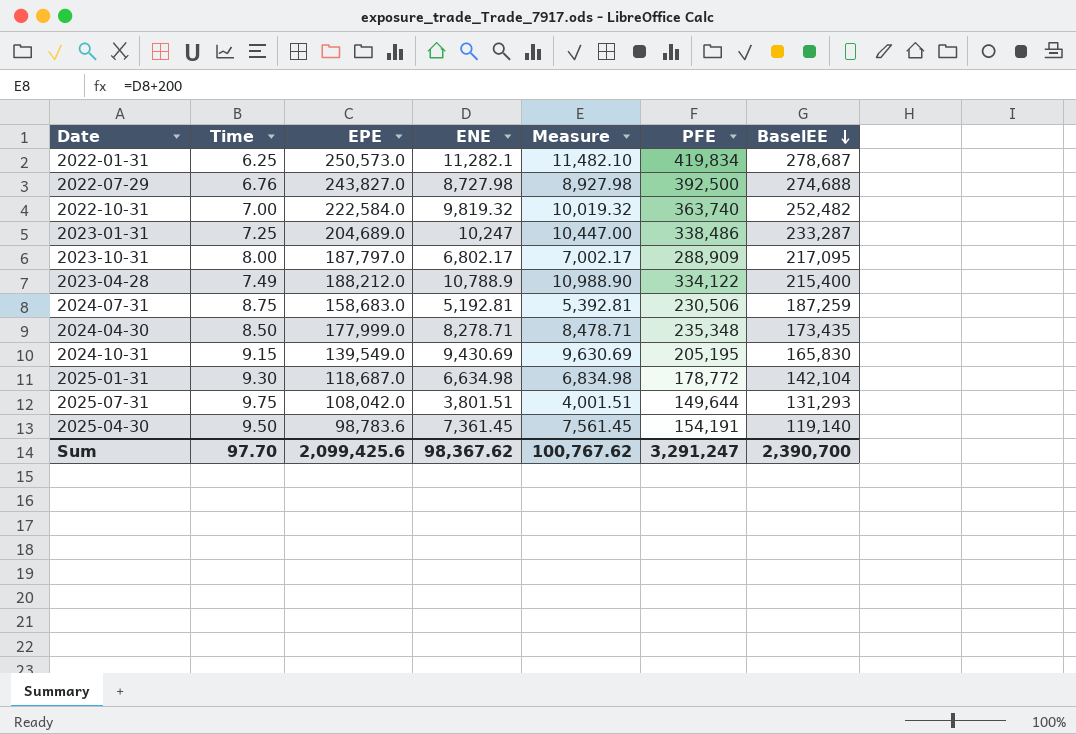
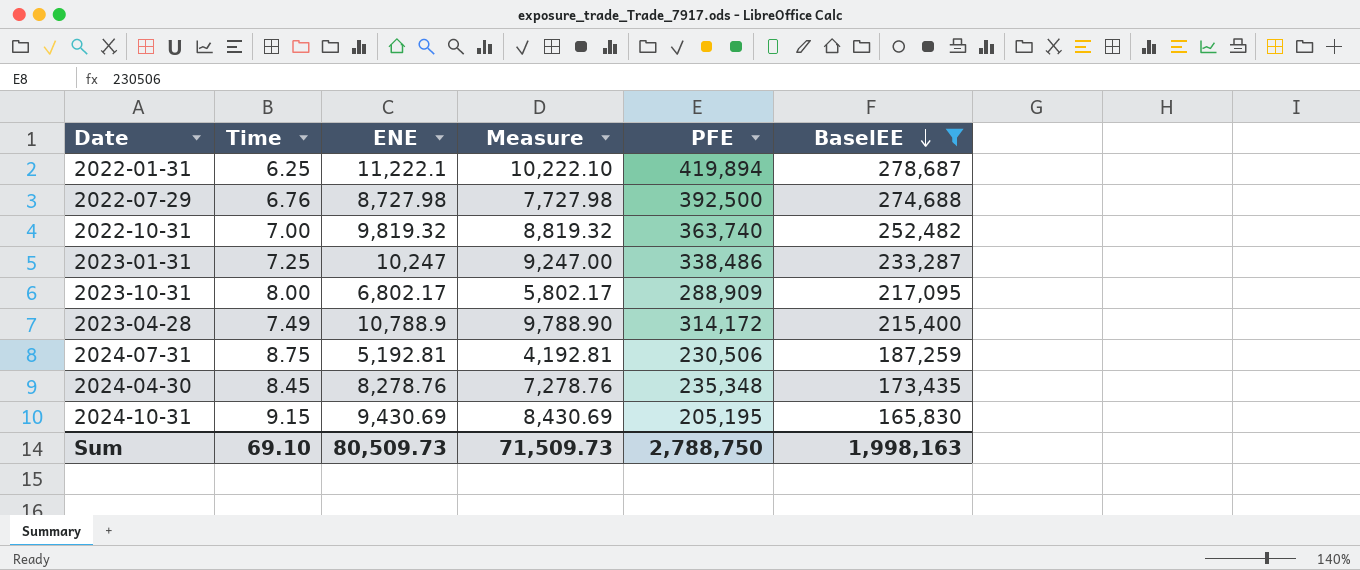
filter: none -> BaselEE >= 165,830
column EPE | position: 3 -> none
column Measure | formula: [ENE] + 200 -> [ENE] - 1000
2022-01-31 | ENE: 11,282.1 -> 11,222.1
2022-01-31 | PFE: 419,834 -> 419,894
2023-04-28 | PFE: 334,122 -> 314,172
2024-04-30 | Time: 8.50 -> 8.45
2024-04-30 | ENE: 8,278.71 -> 8,278.76
Sum | Time: 97.70 -> 69.10
Sum | ENE: 98,367.62 -> 80,509.73
Sum | Measure: 100,767.62 -> 71,509.73
Sum | PFE: 3,291,247 -> 2,788,750
Sum | BaselEE: 2,390,700 -> 1,998,163

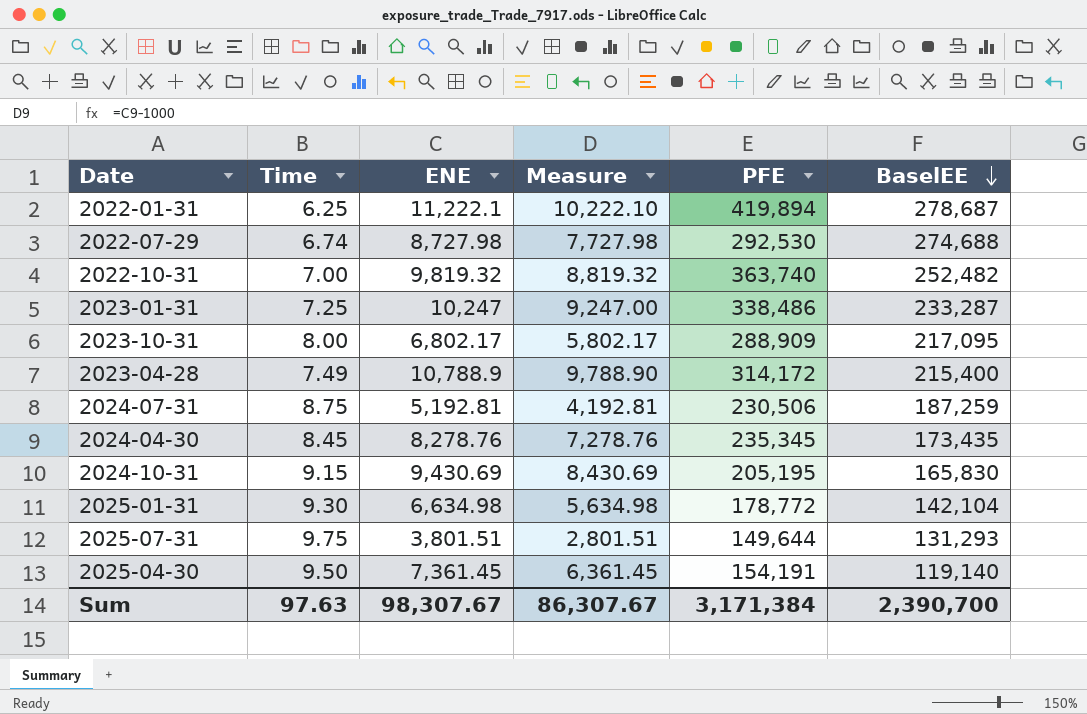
filter: BaselEE >= 165,830 -> none
2022-07-29 | Time: 6.76 -> 6.74
2022-07-29 | PFE: 392,500 -> 292,530
2024-04-30 | PFE: 235,348 -> 235,345
Sum | Time: 69.10 -> 97.63
Sum | ENE: 80,509.73 -> 98,307.67
Sum | Measure: 71,509.73 -> 86,307.67
Sum | PFE: 2,788,750 -> 3,171,384
Sum | BaselEE: 1,998,163 -> 2,390,700

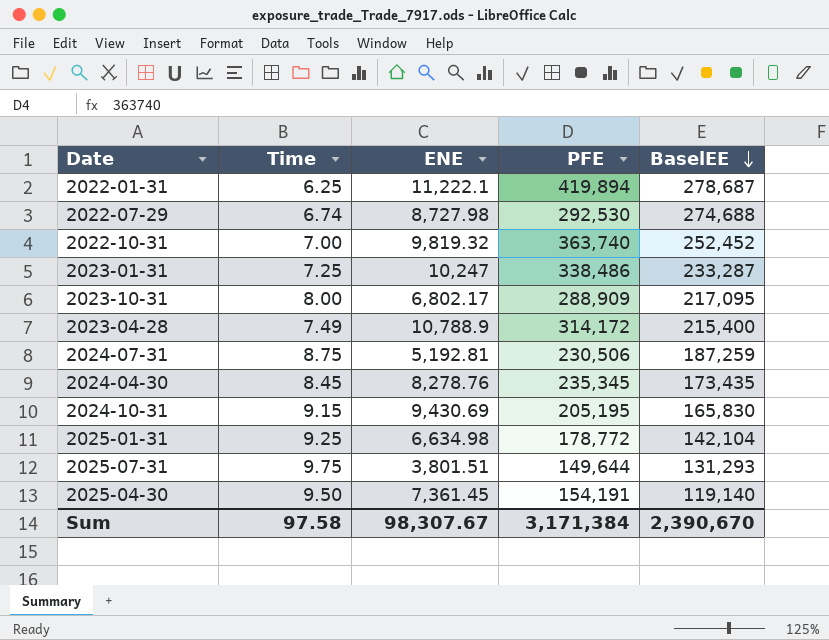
column Measure | formula: [ENE] - 1000 -> none
2022-10-31 | BaselEE: 252,482 -> 252,452
2025-01-31 | Time: 9.30 -> 9.25
Sum | Time: 97.63 -> 97.58
Sum | BaselEE: 2,390,700 -> 2,390,670

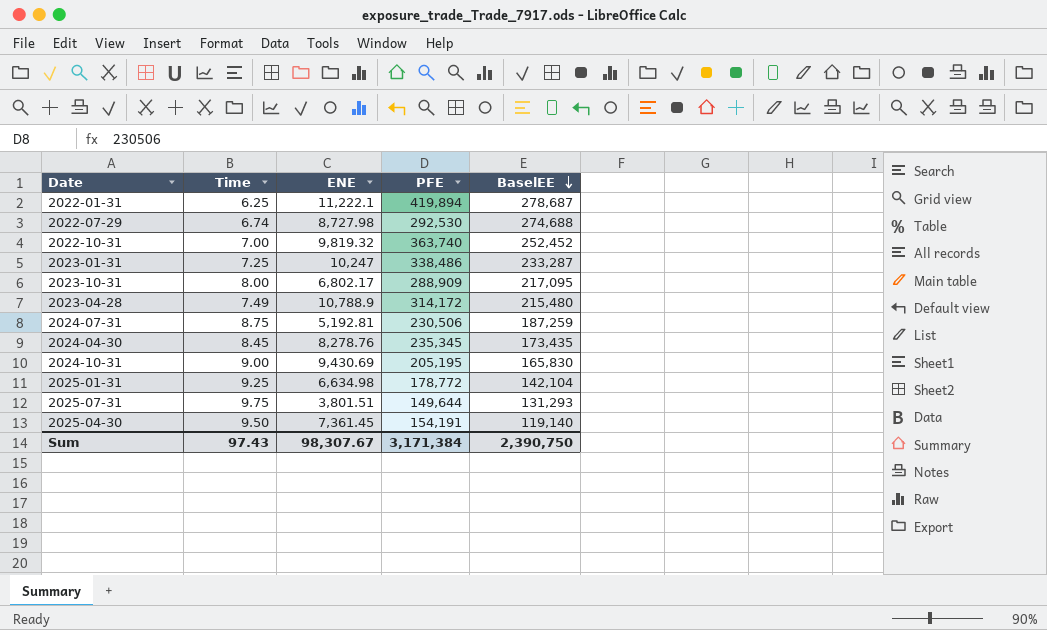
2023-04-28 | BaselEE: 215,400 -> 215,480
2024-10-31 | Time: 9.15 -> 9.00
Sum | Time: 97.58 -> 97.43
Sum | BaselEE: 2,390,670 -> 2,390,750

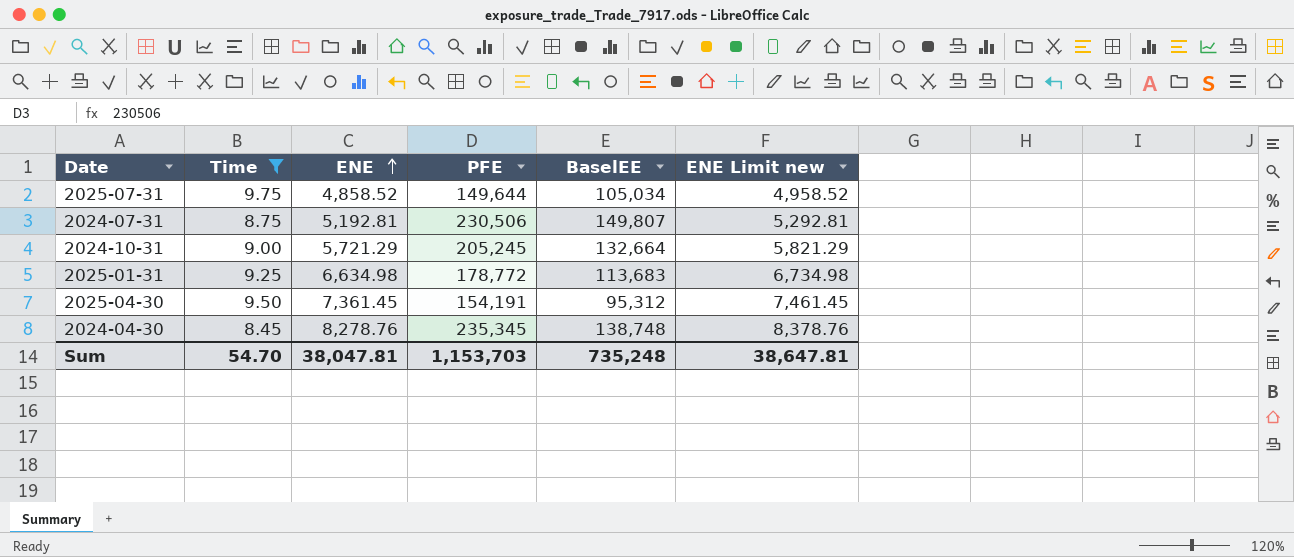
filter: none -> Time >= 8.45
row order: BaselEE descending -> ENE ascending
column ENE Limit new | formula: none -> [ENE] + 100
2025-07-31 | ENE: 3,801.51 -> 4,858.52
2025-07-31 | BaselEE: 131,293 -> 105,034
2024-07-31 | BaselEE: 187,259 -> 149,807
2024-10-31 | ENE: 9,430.69 -> 5,721.29
2024-10-31 | PFE: 205,195 -> 205,245
2024-10-31 | BaselEE: 165,830 -> 132,664
2025-01-31 | BaselEE: 142,104 -> 113,683
2025-04-30 | BaselEE: 119,140 -> 95,312
2024-04-30 | BaselEE: 173,435 -> 138,748
Sum | Time: 97.43 -> 54.70
Sum | ENE: 98,307.67 -> 38,047.81
Sum | PFE: 3,171,384 -> 1,153,703
Sum | BaselEE: 2,390,750 -> 735,248

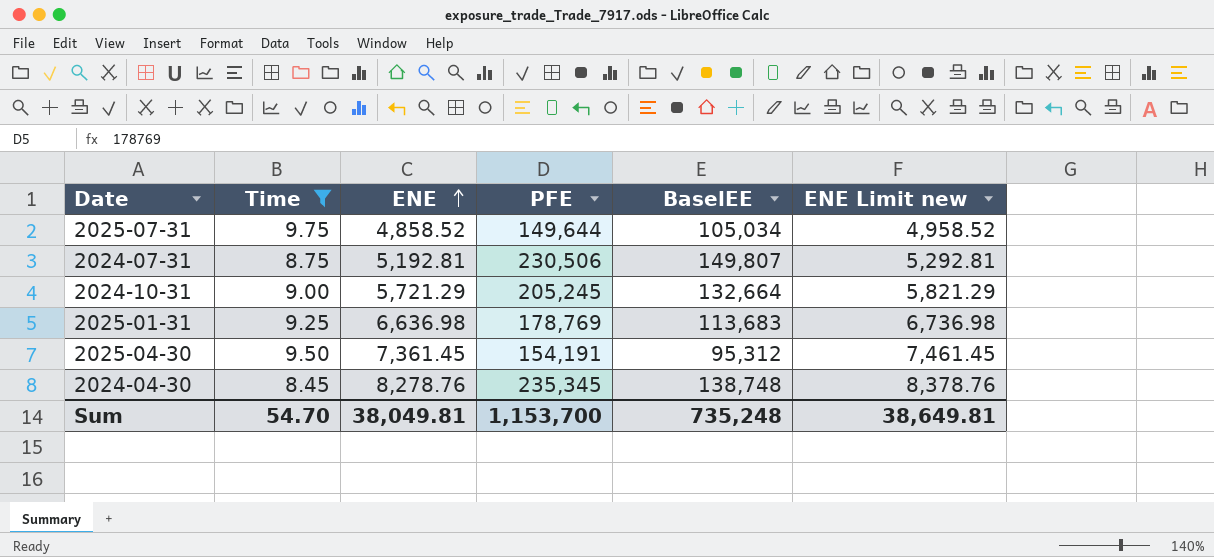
2025-01-31 | ENE: 6,634.98 -> 6,636.98
2025-01-31 | PFE: 178,772 -> 178,769
2025-01-31 | ENE Limit new: 6,734.98 -> 6,736.98
Sum | ENE: 38,047.81 -> 38,049.81
Sum | PFE: 1,153,703 -> 1,153,700
Sum | ENE Limit new: 38,647.81 -> 38,649.81

